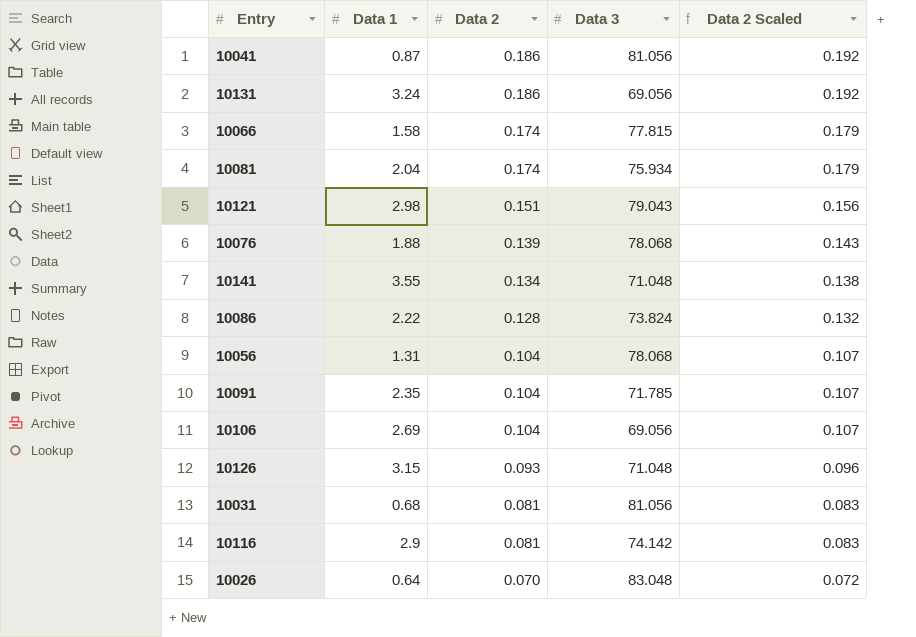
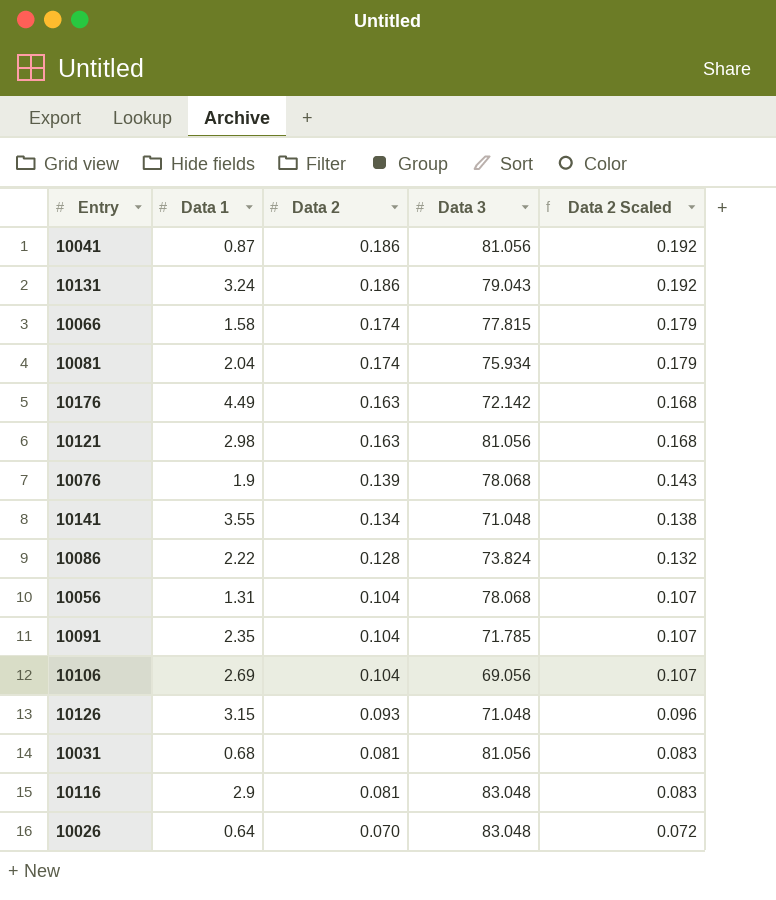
10131 | Data 3: 69.056 -> 79.043
row 10176: none -> 4.49 | 0.163 | 72.142 | 0.168
10121 | Data 2: 0.151 -> 0.163
10121 | Data 3: 79.043 -> 81.056
10121 | Data 2 Scaled: 0.156 -> 0.168
10076 | Data 1: 1.88 -> 1.9
10116 | Data 3: 74.142 -> 83.048

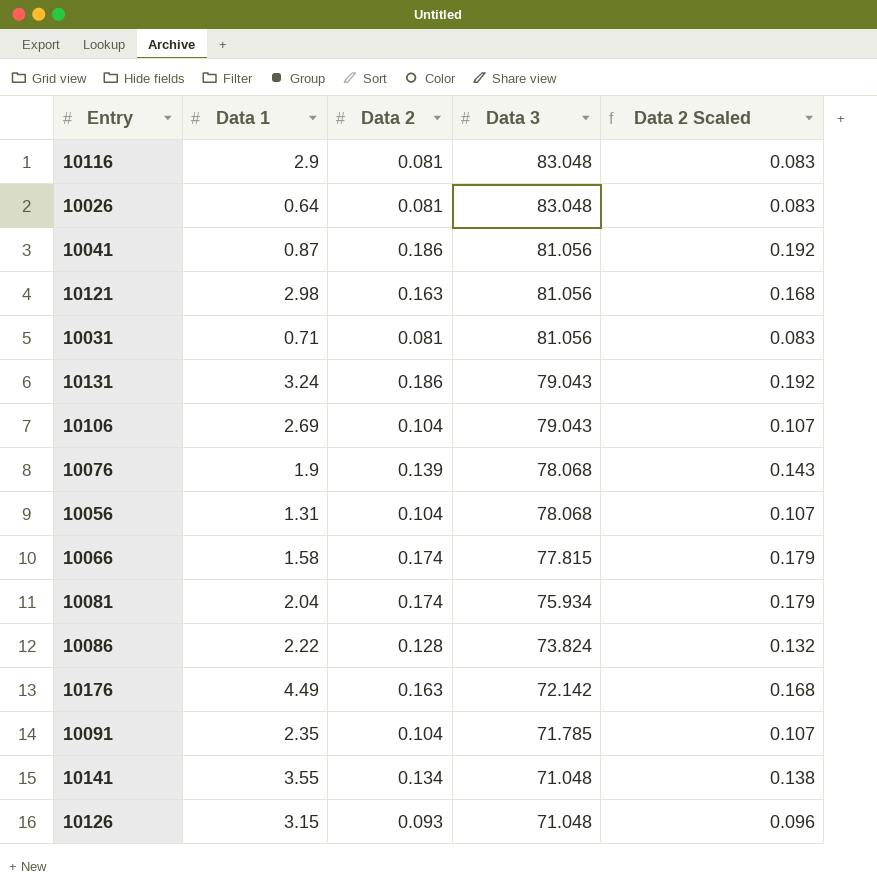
row order: Data 2 descending -> Data 3 descending
10026 | Data 2: 0.070 -> 0.081
10026 | Data 2 Scaled: 0.072 -> 0.083
10031 | Data 1: 0.68 -> 0.71
10106 | Data 3: 69.056 -> 79.043

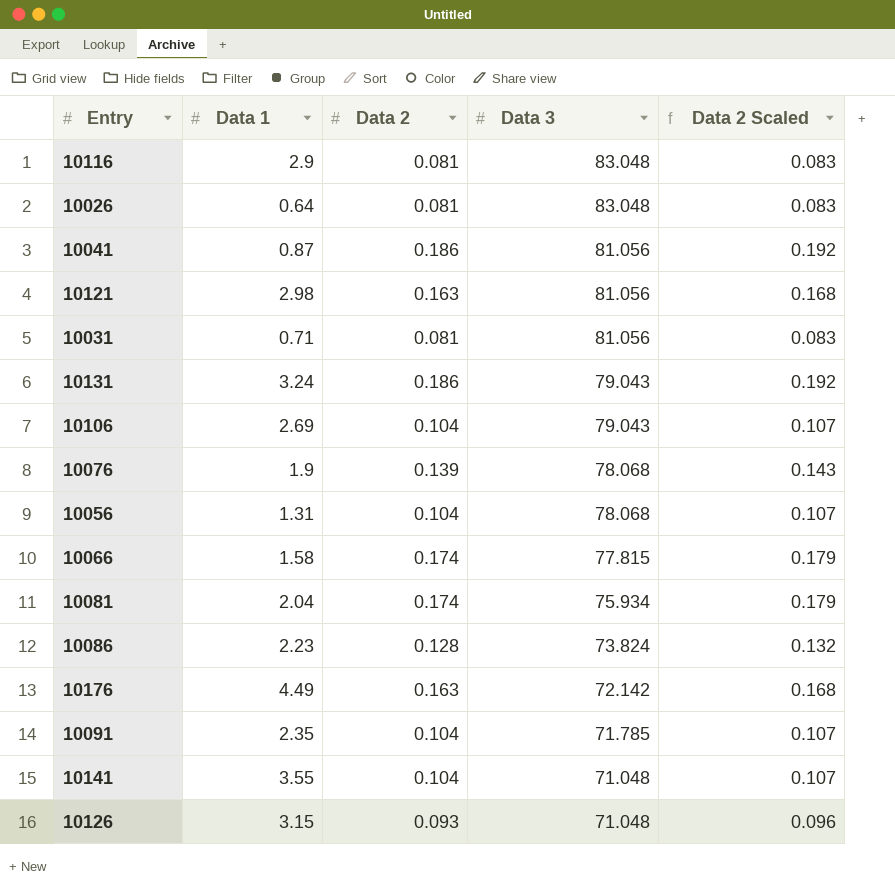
10086 | Data 1: 2.22 -> 2.23
10141 | Data 2: 0.134 -> 0.104
10141 | Data 2 Scaled: 0.138 -> 0.107

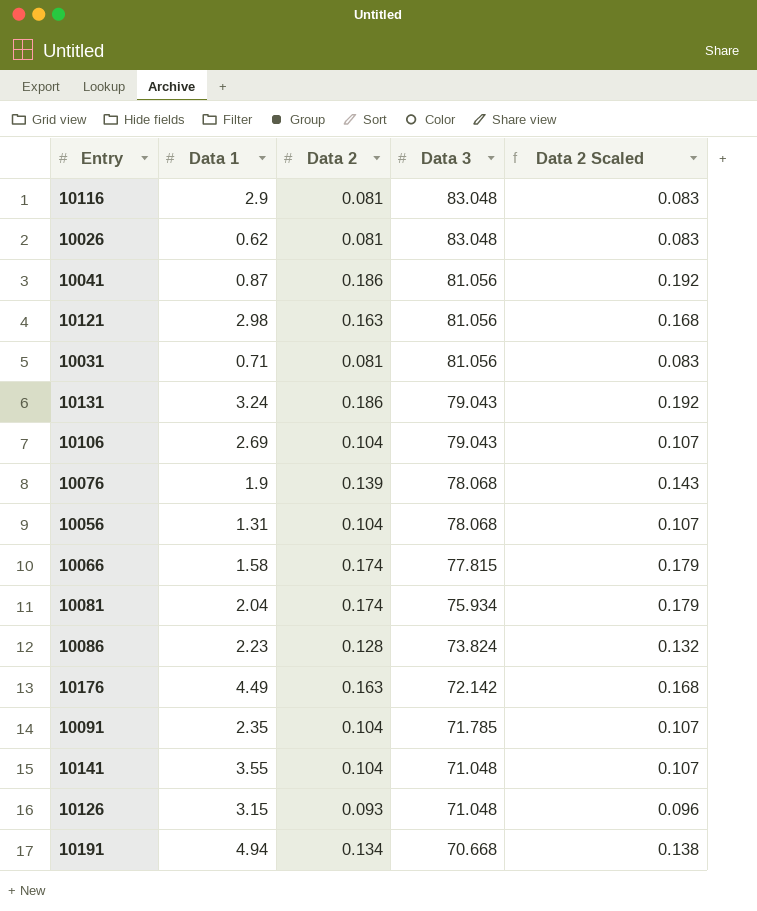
10026 | Data 1: 0.64 -> 0.62
row 10191: none -> 4.94 | 0.134 | 70.668 | 0.138

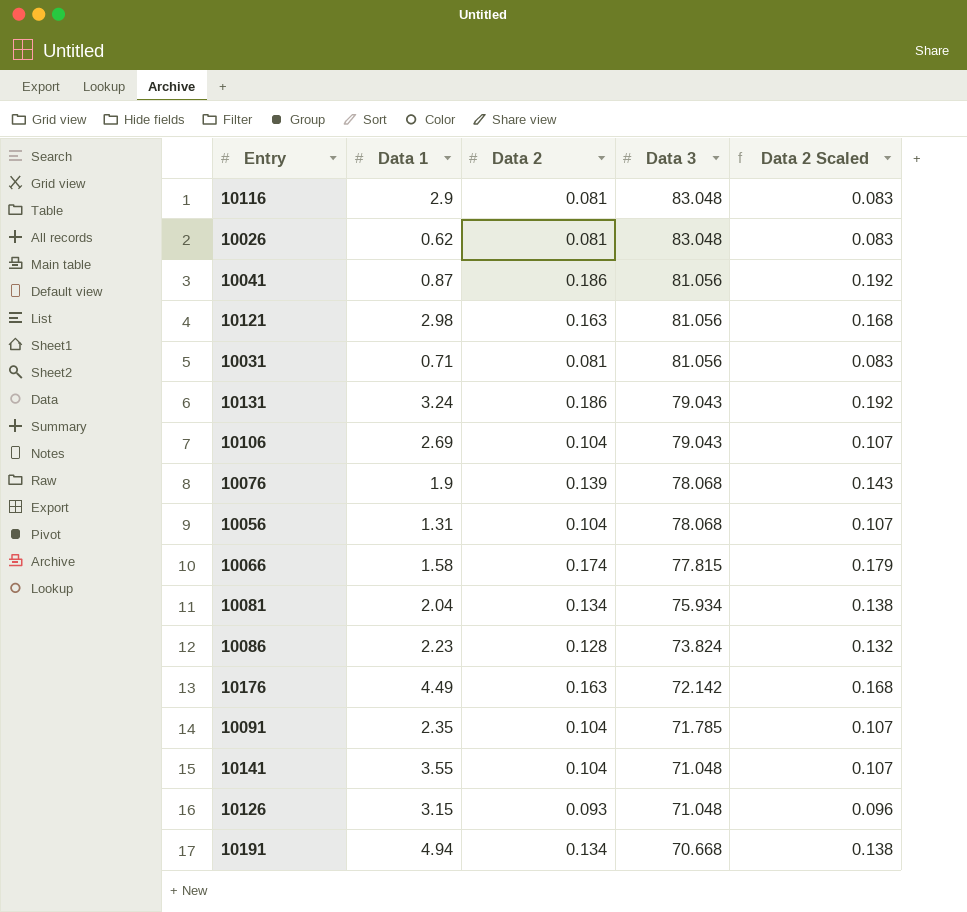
10081 | Data 2: 0.174 -> 0.134
10081 | Data 2 Scaled: 0.179 -> 0.138

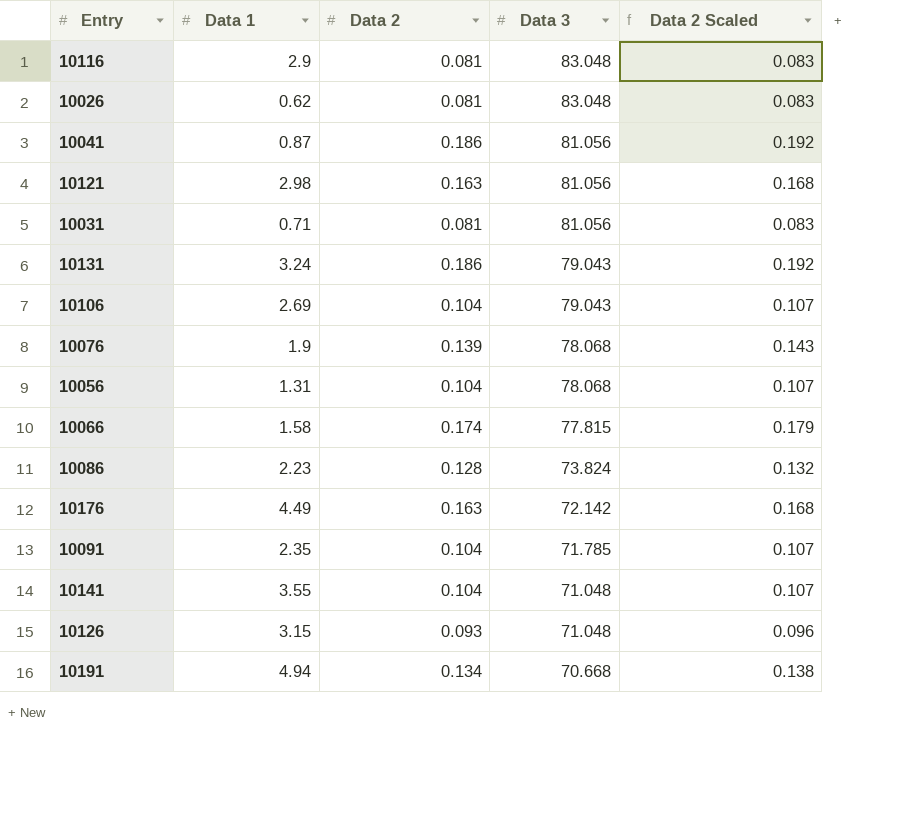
row 10081: 2.04 | 0.134 | 75.934 | 0.138 -> none

